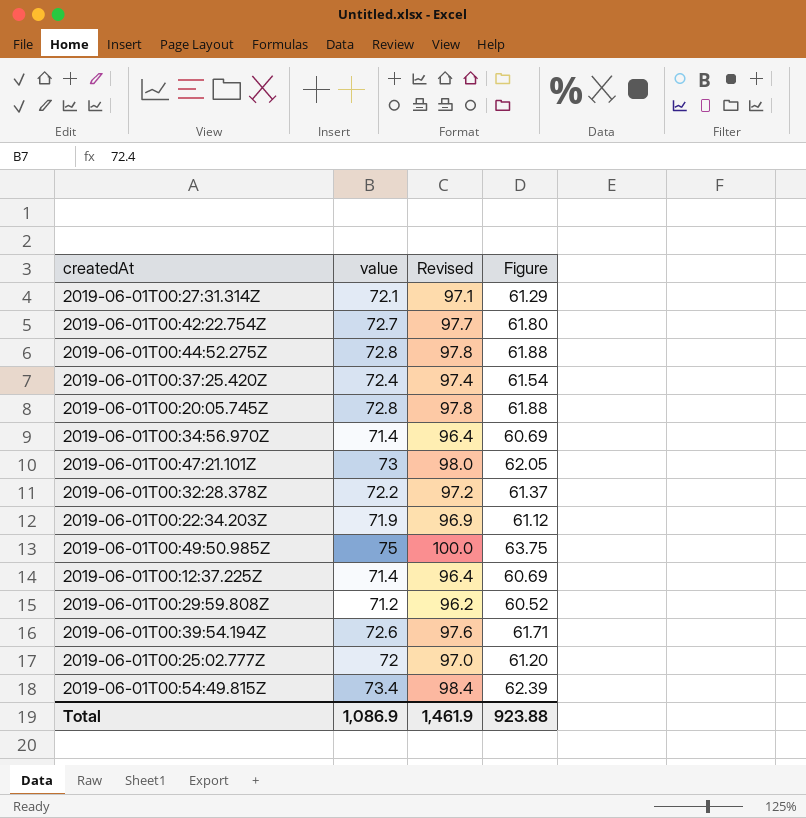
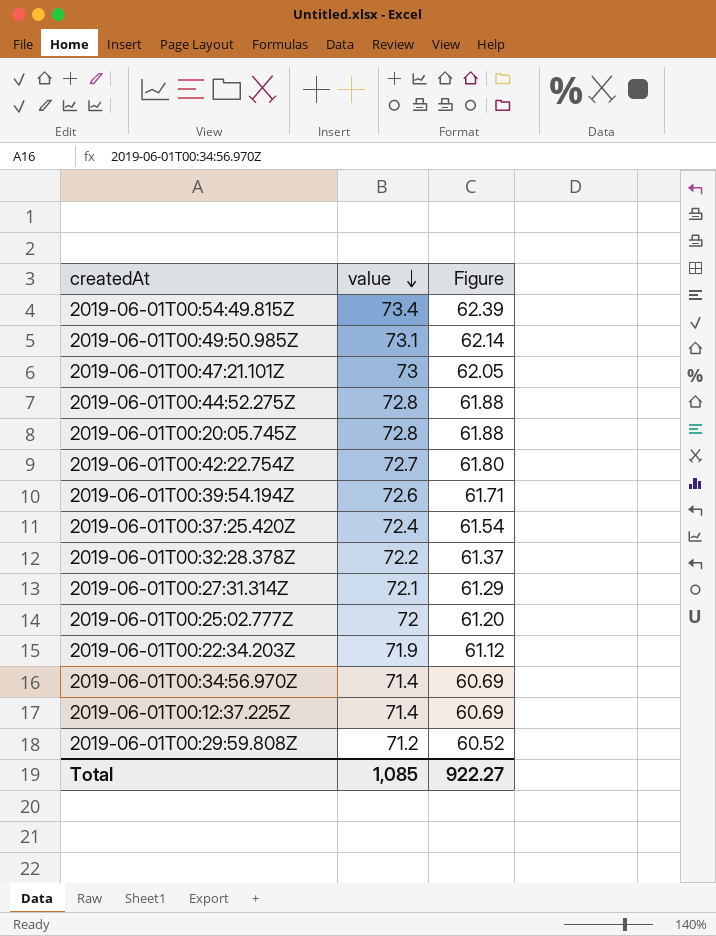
row order: none -> value descending
column Revised | formula: [value] + 25 -> none
2019-06-01T00:49:50.985Z | value: 75 -> 73.1
2019-06-01T00:49:50.985Z | Figure: 63.75 -> 62.14
Total | value: 1,086.9 -> 1,085
Total | Figure: 923.88 -> 922.27

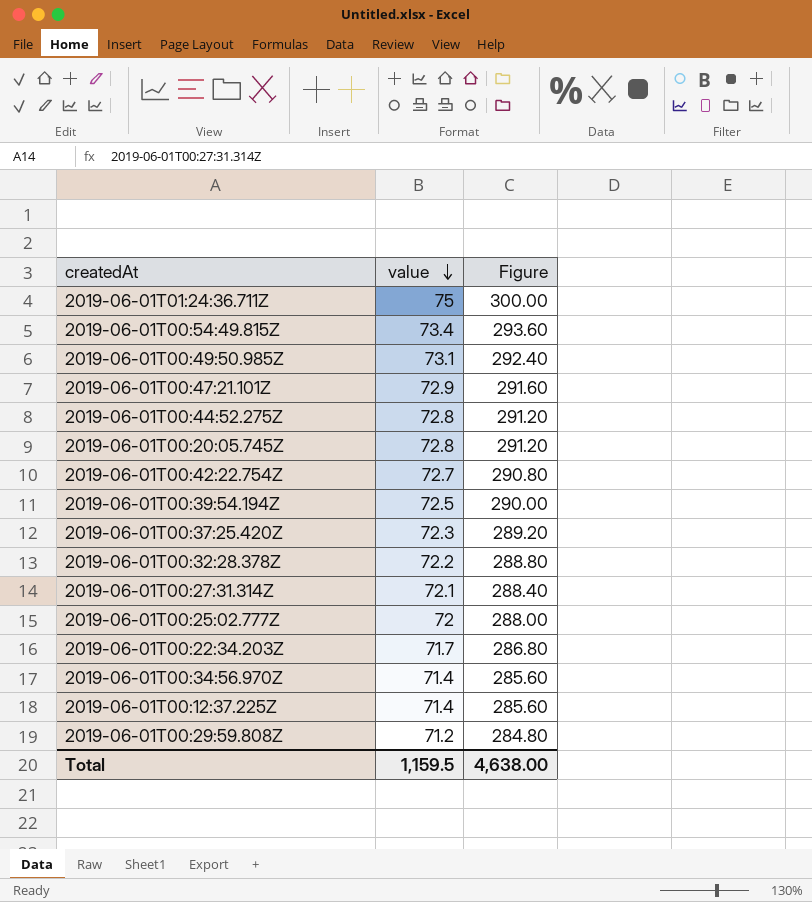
column Figure | formula: [value] * 0.85 -> [value] * 4
row 2019-06-01T01:24:36.711Z: none -> 75 | 300.00
2019-06-01T00:47:21.101Z | value: 73 -> 72.9
2019-06-01T00:39:54.194Z | value: 72.6 -> 72.5
2019-06-01T00:37:25.420Z | value: 72.4 -> 72.3
2019-06-01T00:22:34.203Z | value: 71.9 -> 71.7
Total | value: 1,085 -> 1,159.5
Total | Figure: 922.27 -> 4,638.00

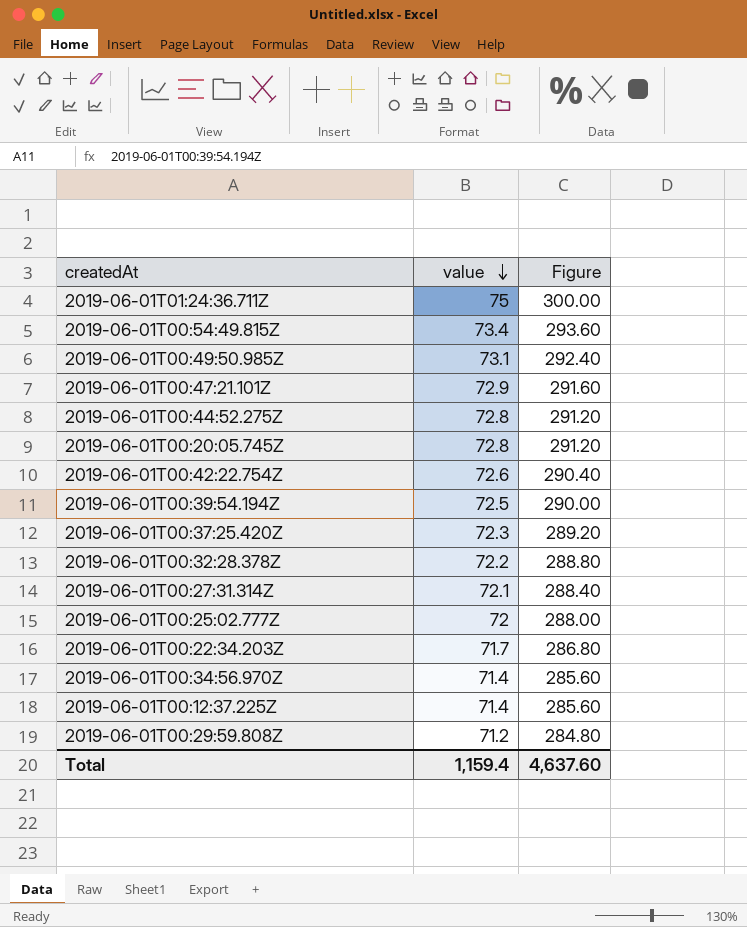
2019-06-01T00:42:22.754Z | value: 72.7 -> 72.6
2019-06-01T00:42:22.754Z | Figure: 290.80 -> 290.40
Total | value: 1,159.5 -> 1,159.4
Total | Figure: 4,638.00 -> 4,637.60

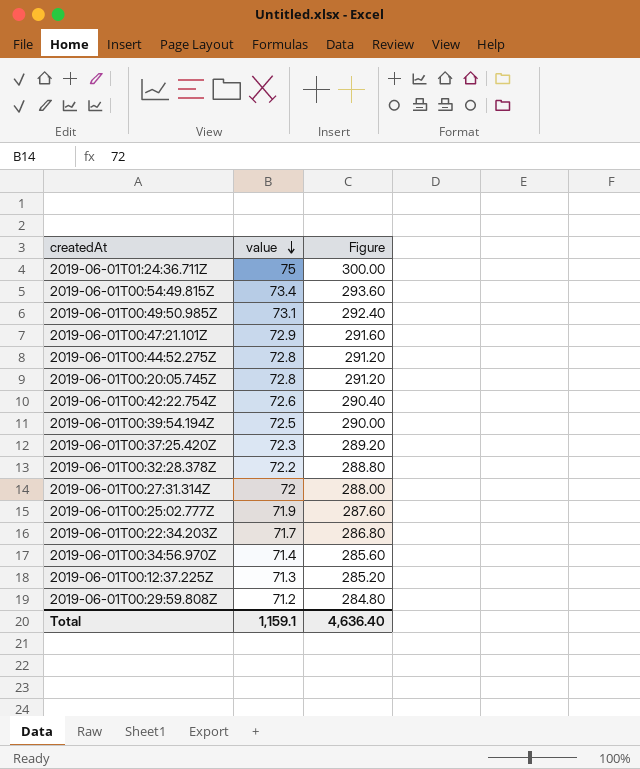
2019-06-01T00:27:31.314Z | value: 72.1 -> 72
2019-06-01T00:27:31.314Z | Figure: 288.40 -> 288.00
2019-06-01T00:25:02.777Z | value: 72 -> 71.9
2019-06-01T00:25:02.777Z | Figure: 288.00 -> 287.60
2019-06-01T00:12:37.225Z | value: 71.4 -> 71.3
2019-06-01T00:12:37.225Z | Figure: 285.60 -> 285.20
Total | value: 1,159.4 -> 1,159.1
Total | Figure: 4,637.60 -> 4,636.40

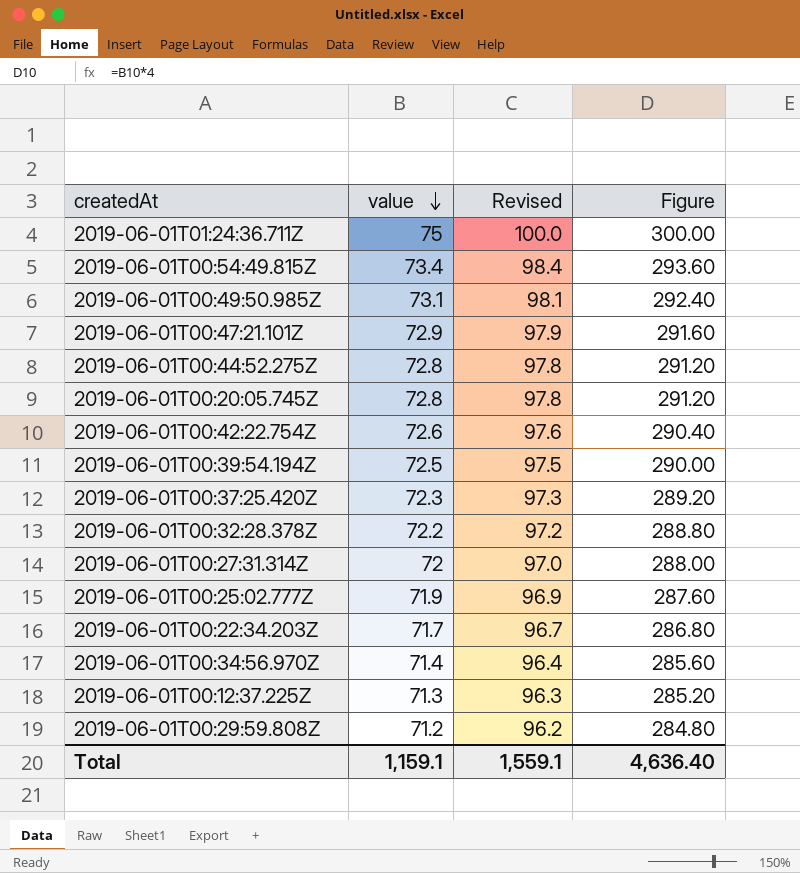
column Revised | formula: none -> [value] + 25

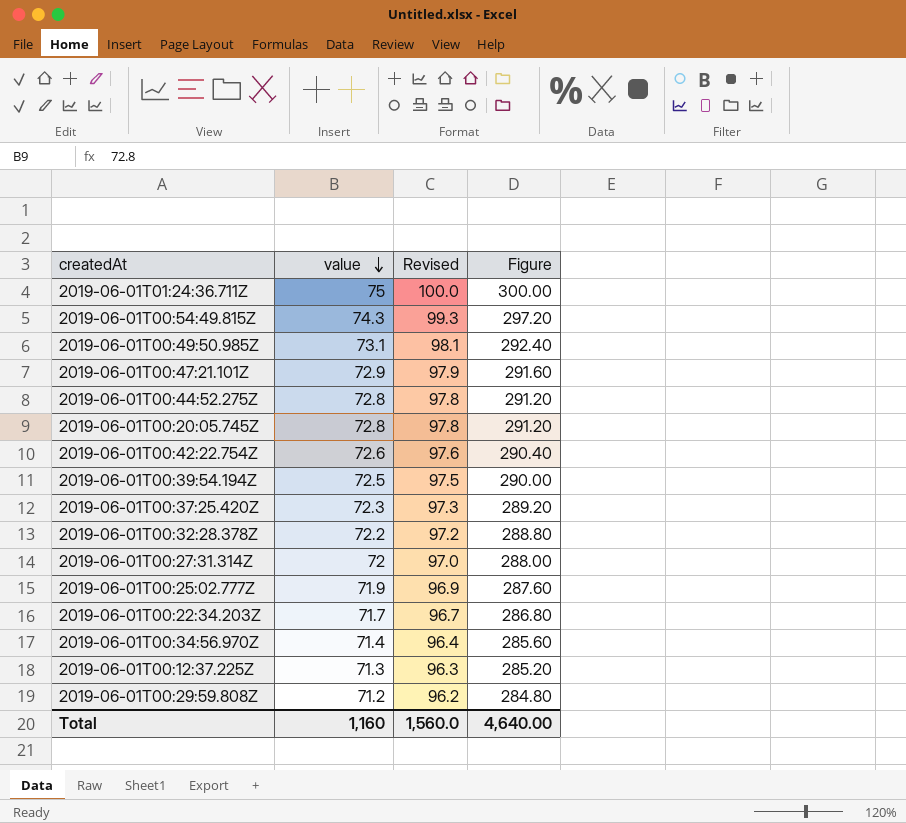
2019-06-01T00:54:49.815Z | value: 73.4 -> 74.3
2019-06-01T00:54:49.815Z | Revised: 98.4 -> 99.3
2019-06-01T00:54:49.815Z | Figure: 293.60 -> 297.20
Total | value: 1,159.1 -> 1,160
Total | Revised: 1,559.1 -> 1,560.0
Total | Figure: 4,636.40 -> 4,640.00

